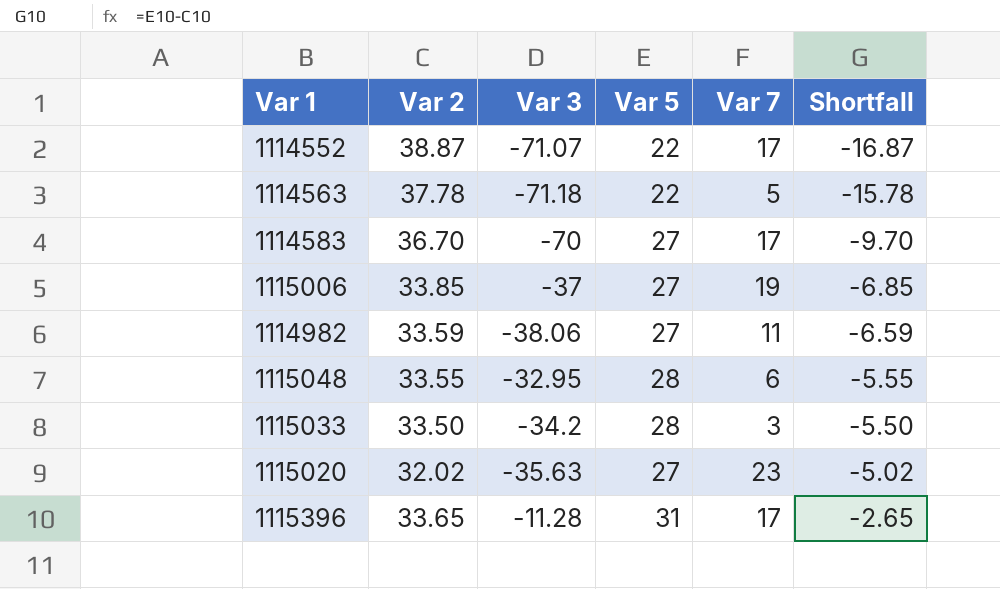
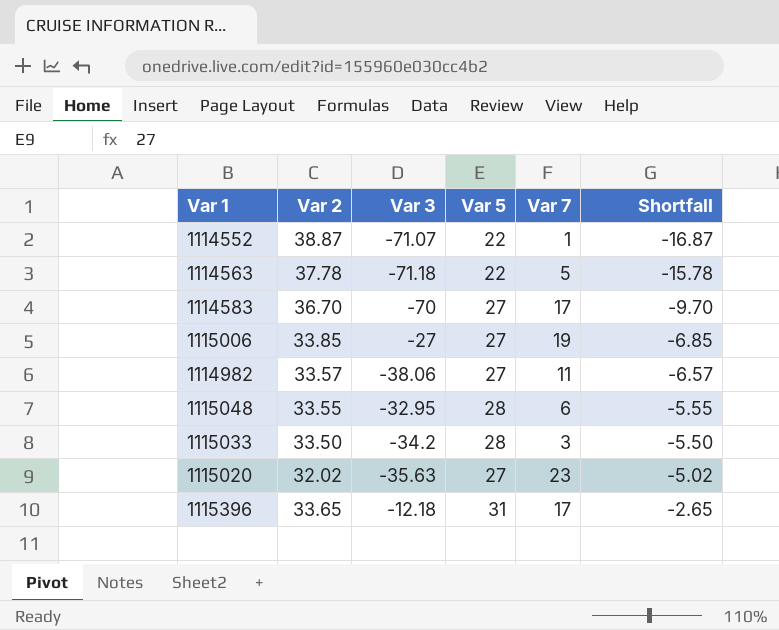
1114552 | Var 7: 17 -> 1
1115006 | Var 3: -37 -> -27
1114982 | Var 2: 33.59 -> 33.57
1114982 | Shortfall: -6.59 -> -6.57
1115396 | Var 3: -11.28 -> -12.18

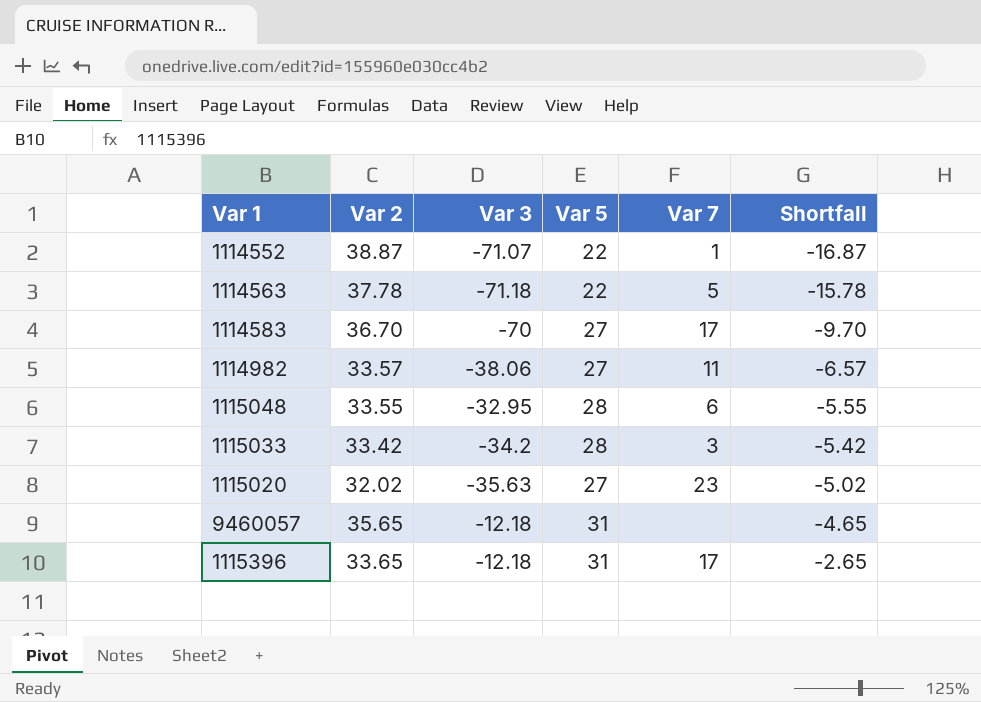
row 1115006: 33.85 | -27 | 27 | 19 | -6.85 -> none
1115033 | Var 2: 33.50 -> 33.42
1115033 | Shortfall: -5.50 -> -5.42
row 9460057: none -> 35.65 | -12.18 | 31 | none | -4.65

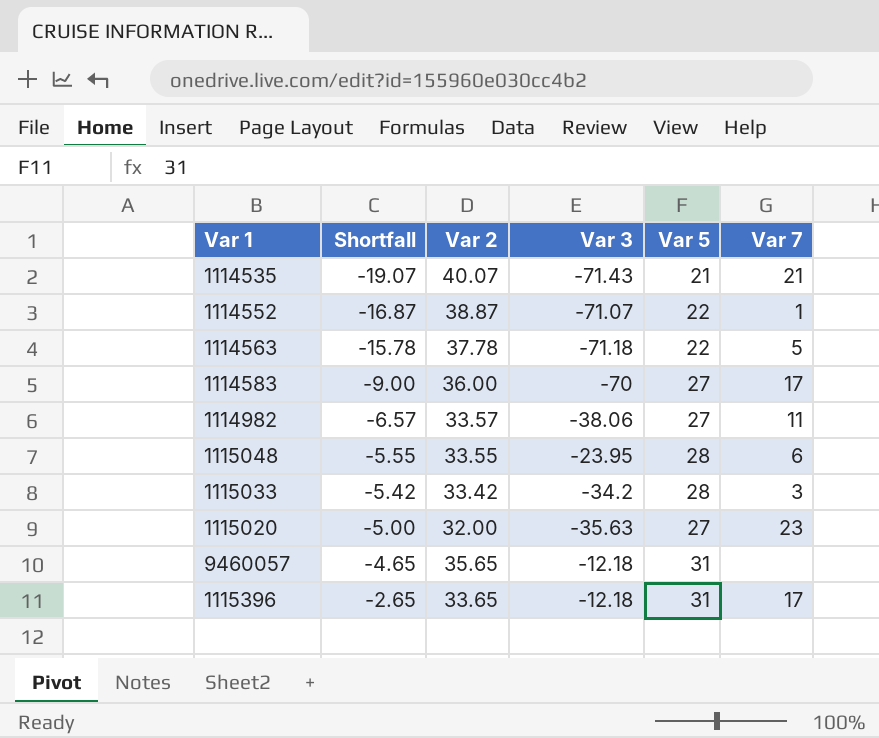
column Shortfall | position: 6 -> 2
row 1114535: none -> -19.07 | 40.07 | -71.43 | 21 | 21
1114583 | Shortfall: -9.70 -> -9.00
1114583 | Var 2: 36.70 -> 36.00
1115048 | Var 3: -32.95 -> -23.95
1115020 | Shortfall: -5.02 -> -5.00
1115020 | Var 2: 32.02 -> 32.00

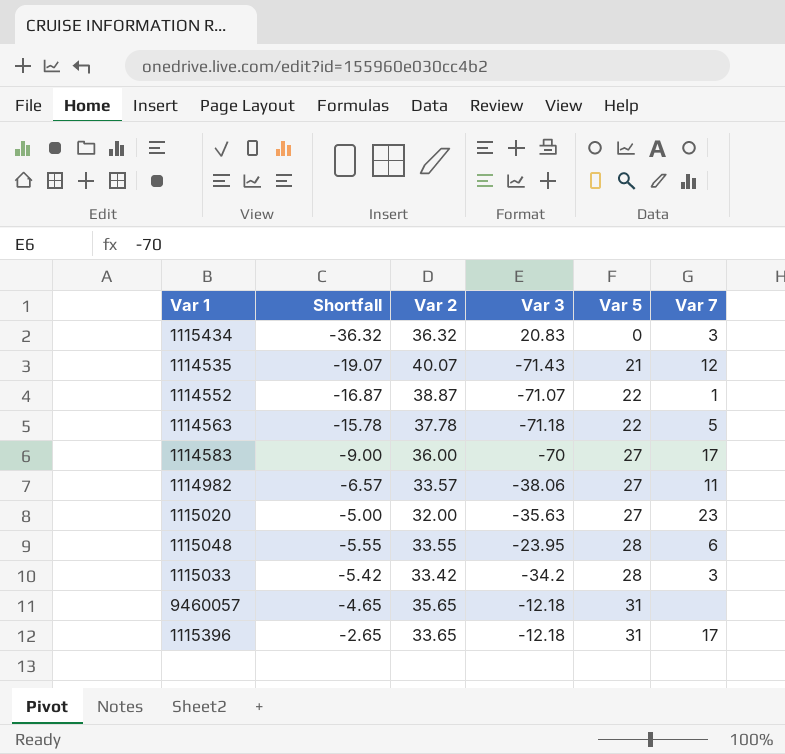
row order: Shortfall ascending -> Var 5 ascending
row 1115434: none -> -36.32 | 36.32 | 20.83 | 0 | 3
1114535 | Var 7: 21 -> 12

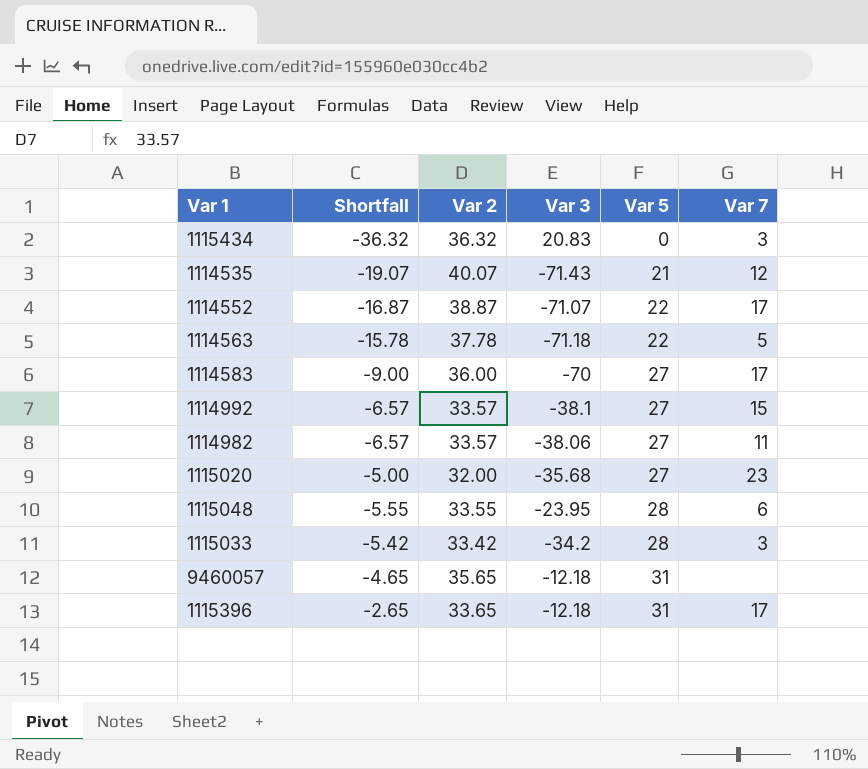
1114552 | Var 7: 1 -> 17
row 1114992: none -> -6.57 | 33.57 | -38.1 | 27 | 15
1115020 | Var 3: -35.63 -> -35.68

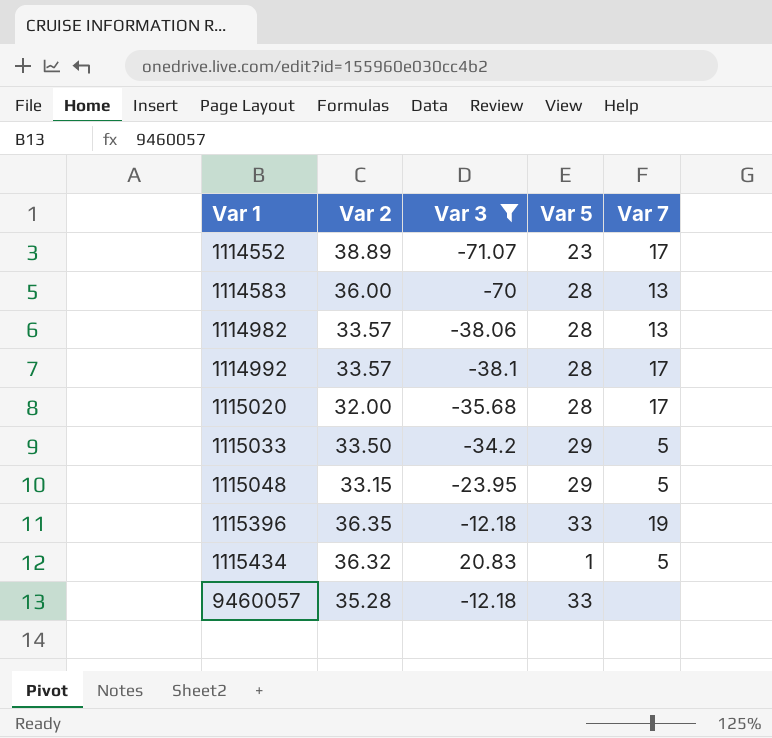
filter: none -> Var 3 >= -71.07
row order: Var 5 ascending -> Var 1 ascending
column Shortfall | formula: [Var 5] - [Var 2] -> none
1114552 | Var 2: 38.87 -> 38.89
1114552 | Var 5: 22 -> 23
1114583 | Var 5: 27 -> 28
1114583 | Var 7: 17 -> 13
1114982 | Var 5: 27 -> 28
1114982 | Var 7: 11 -> 13
1114992 | Var 5: 27 -> 28
1114992 | Var 7: 15 -> 17
1115020 | Var 5: 27 -> 28
1115020 | Var 7: 23 -> 17
1115033 | Var 2: 33.42 -> 33.50
1115033 | Var 5: 28 -> 29
1115033 | Var 7: 3 -> 5
1115048 | Var 2: 33.55 -> 33.15
1115048 | Var 5: 28 -> 29
1115048 | Var 7: 6 -> 5
1115396 | Var 2: 33.65 -> 36.35
1115396 | Var 5: 31 -> 33
1115396 | Var 7: 17 -> 19
1115434 | Var 5: 0 -> 1
1115434 | Var 7: 3 -> 5
9460057 | Var 2: 35.65 -> 35.28
9460057 | Var 5: 31 -> 33

